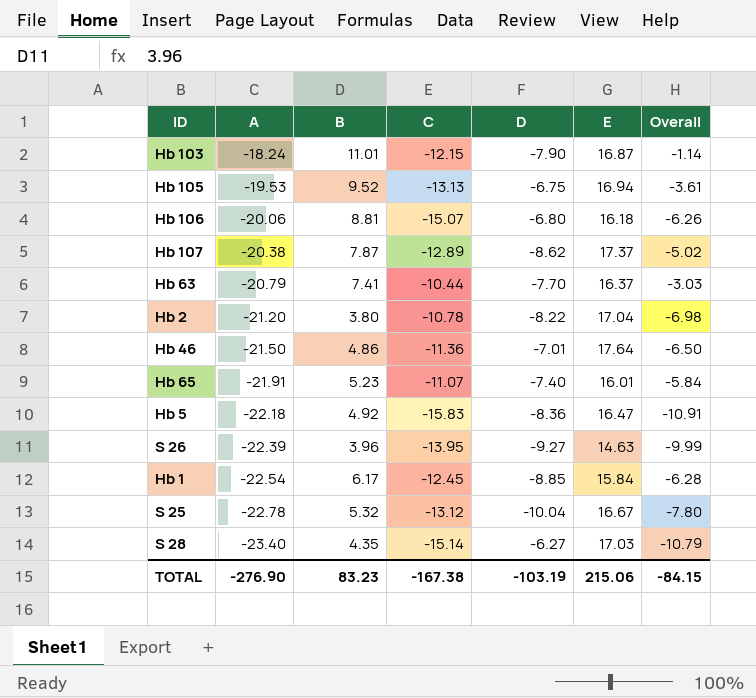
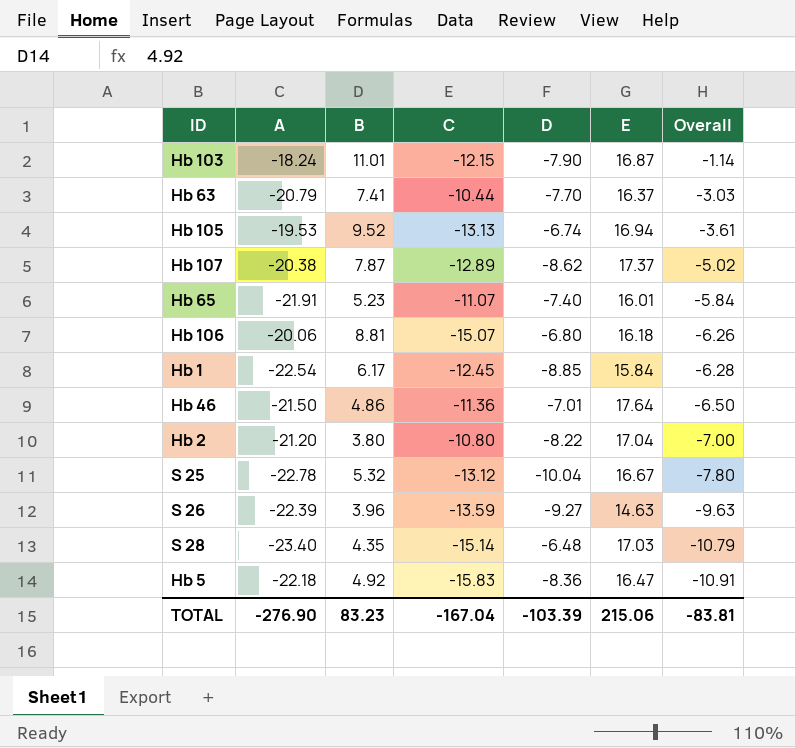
row order: A descending -> Overall descending
Hb 105 | D: -6.75 -> -6.74
Hb 2 | C: -10.78 -> -10.80
Hb 2 | Overall: -6.98 -> -7.00
S 26 | C: -13.95 -> -13.59
S 26 | Overall: -9.99 -> -9.63
S 28 | D: -6.27 -> -6.48
TOTAL | C: -167.38 -> -167.04
TOTAL | D: -103.19 -> -103.39
TOTAL | Overall: -84.15 -> -83.81

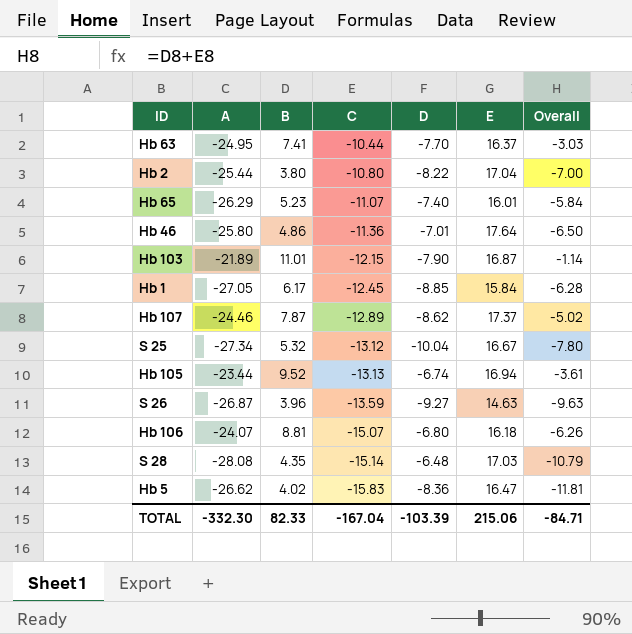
row order: Overall descending -> C descending
Hb 63 | A: -20.79 -> -24.95
Hb 2 | A: -21.20 -> -25.44
Hb 65 | A: -21.91 -> -26.29
Hb 46 | A: -21.50 -> -25.80
Hb 103 | A: -18.24 -> -21.89
Hb 1 | A: -22.54 -> -27.05
Hb 107 | A: -20.38 -> -24.46
S 25 | A: -22.78 -> -27.34
Hb 105 | A: -19.53 -> -23.44
S 26 | A: -22.39 -> -26.87
Hb 106 | A: -20.06 -> -24.07
S 28 | A: -23.40 -> -28.08
Hb 5 | A: -22.18 -> -26.62
Hb 5 | B: 4.92 -> 4.02
Hb 5 | Overall: -10.91 -> -11.81
TOTAL | A: -276.90 -> -332.30
TOTAL | B: 83.23 -> 82.33
TOTAL | Overall: -83.81 -> -84.71

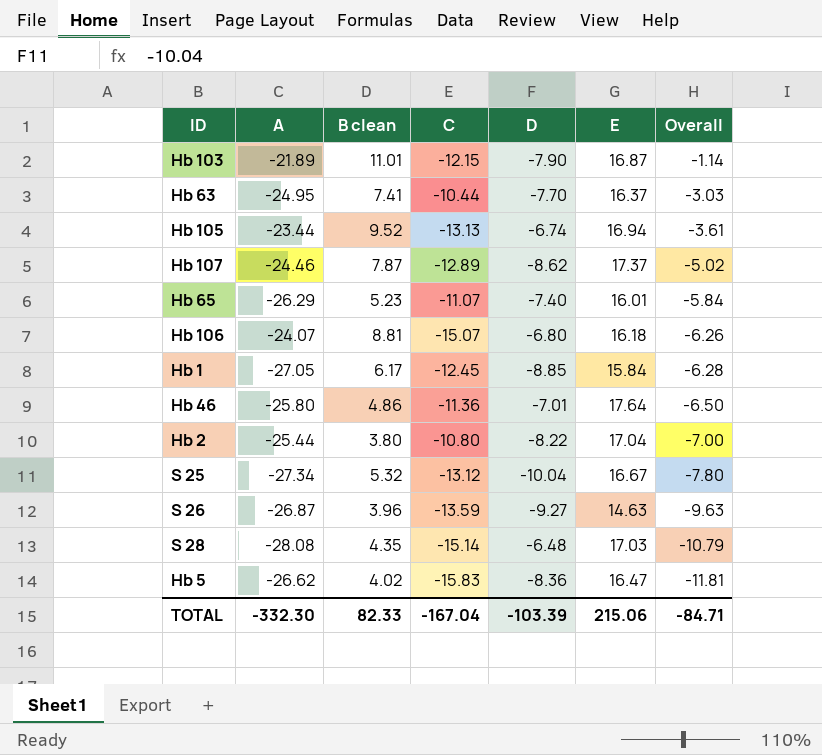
row order: C descending -> Overall descending
column name: B -> B clean

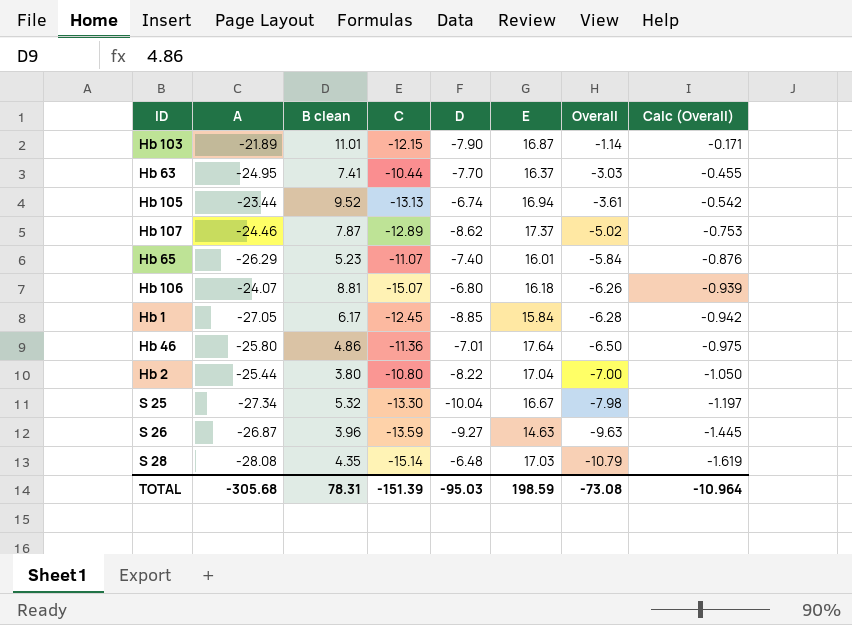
column Calc (Overall) | formula: none -> [Overall] * 0.15
row Hb 5: -26.62 | 4.02 | -15.83 | -8.36 | 16.47 | -11.81 -> none
S 25 | C: -13.12 -> -13.30
S 25 | Overall: -7.80 -> -7.98
TOTAL | A: -332.30 -> -305.68
TOTAL | B clean: 82.33 -> 78.31
TOTAL | C: -167.04 -> -151.39
TOTAL | D: -103.39 -> -95.03
TOTAL | E: 215.06 -> 198.59
TOTAL | Overall: -84.71 -> -73.08

